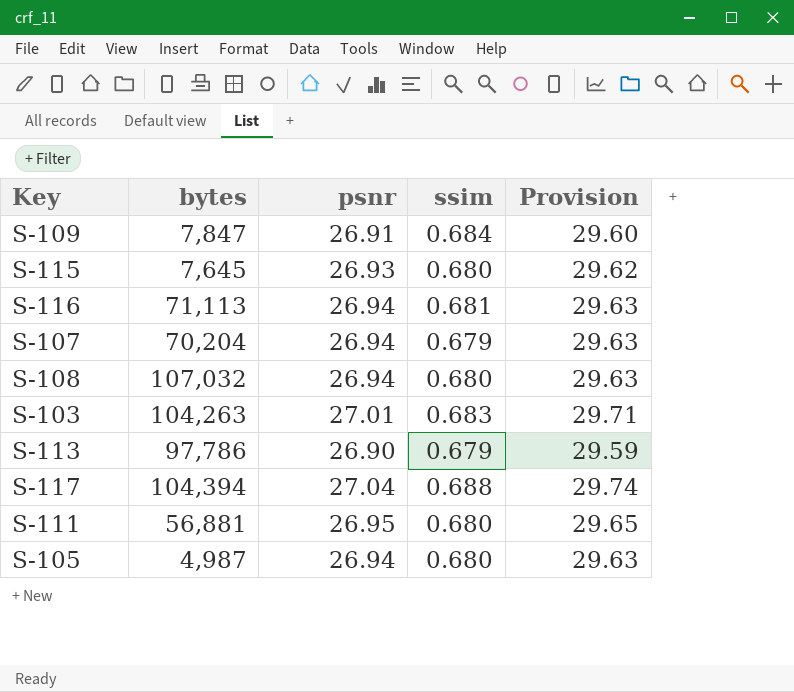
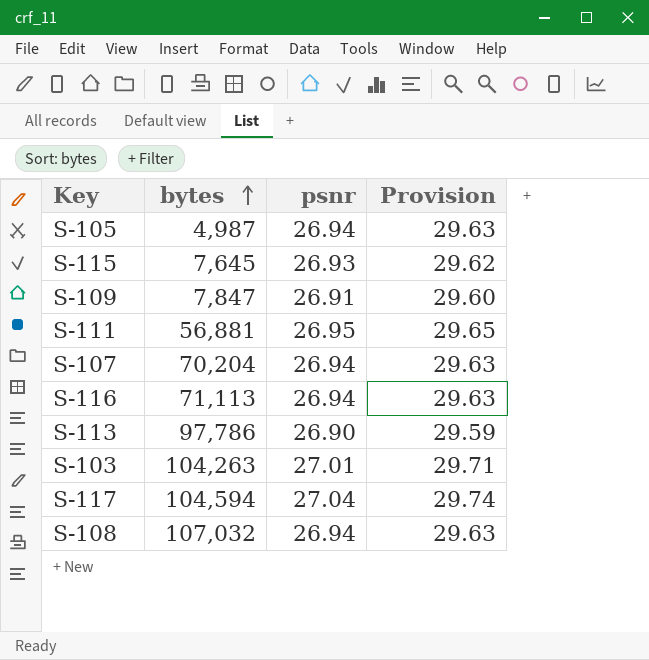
row order: none -> bytes ascending
column ssim | position: 4 -> none
S-117 | bytes: 104,394 -> 104,594

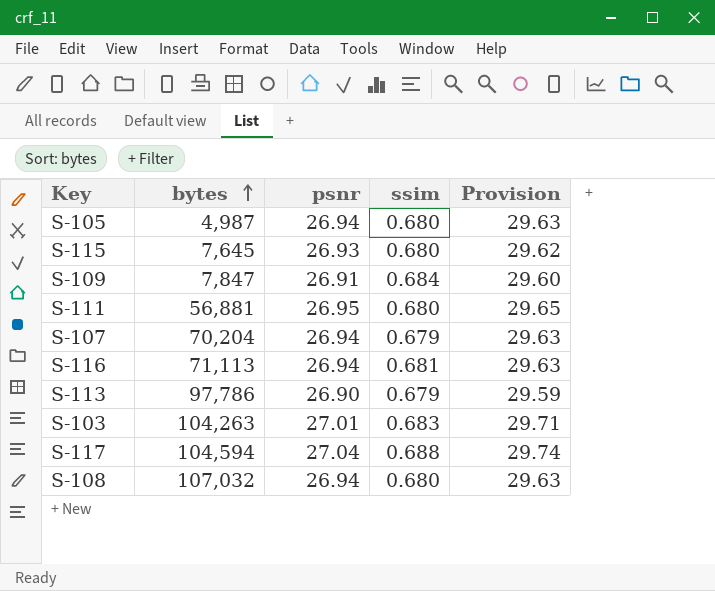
column ssim | position: none -> 4

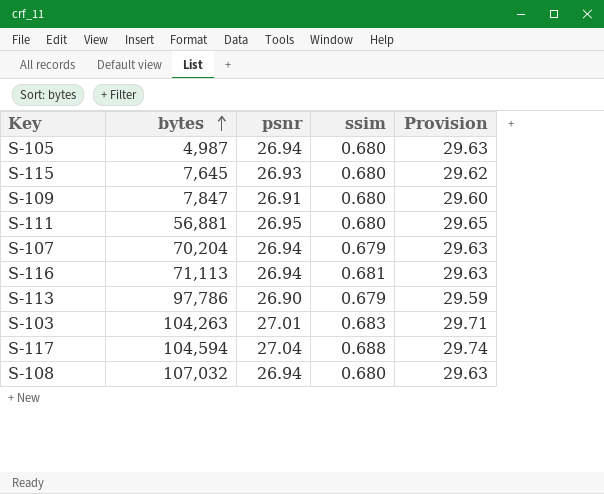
S-109 | ssim: 0.684 -> 0.680

